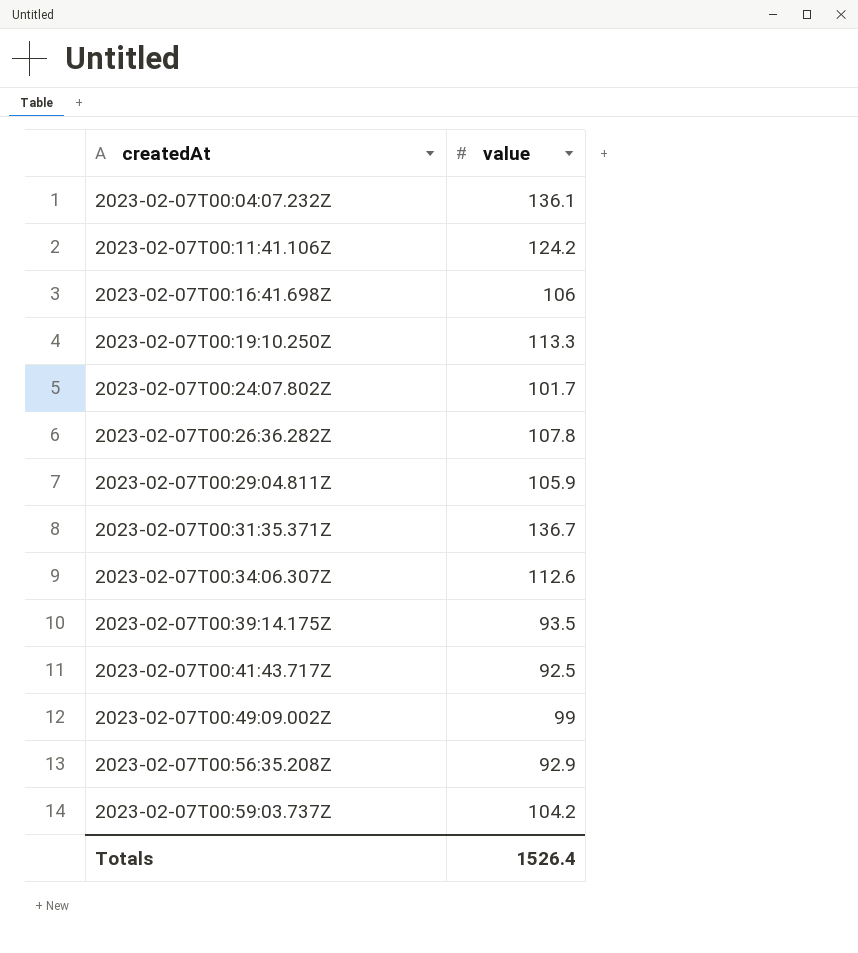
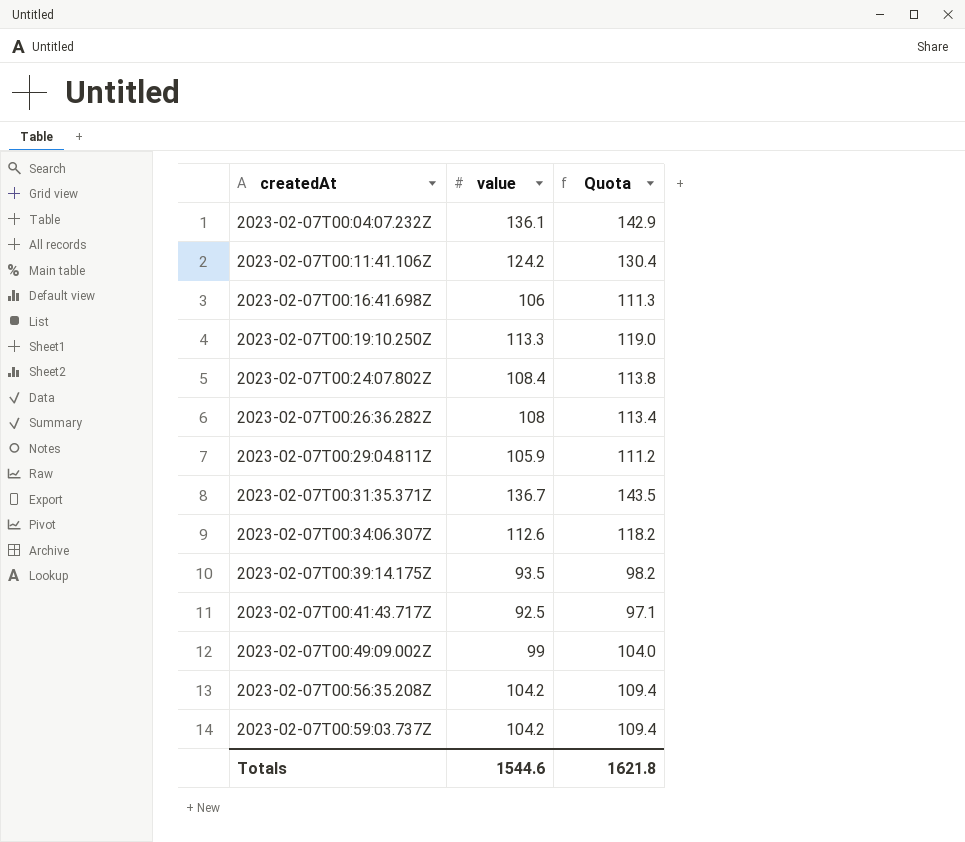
column Quota | formula: none -> [value] * 1.05
2023-02-07T00:24:07.802Z | value: 101.7 -> 108.4
2023-02-07T00:26:36.282Z | value: 107.8 -> 108
2023-02-07T00:56:35.208Z | value: 92.9 -> 104.2
Totals | value: 1526.4 -> 1544.6

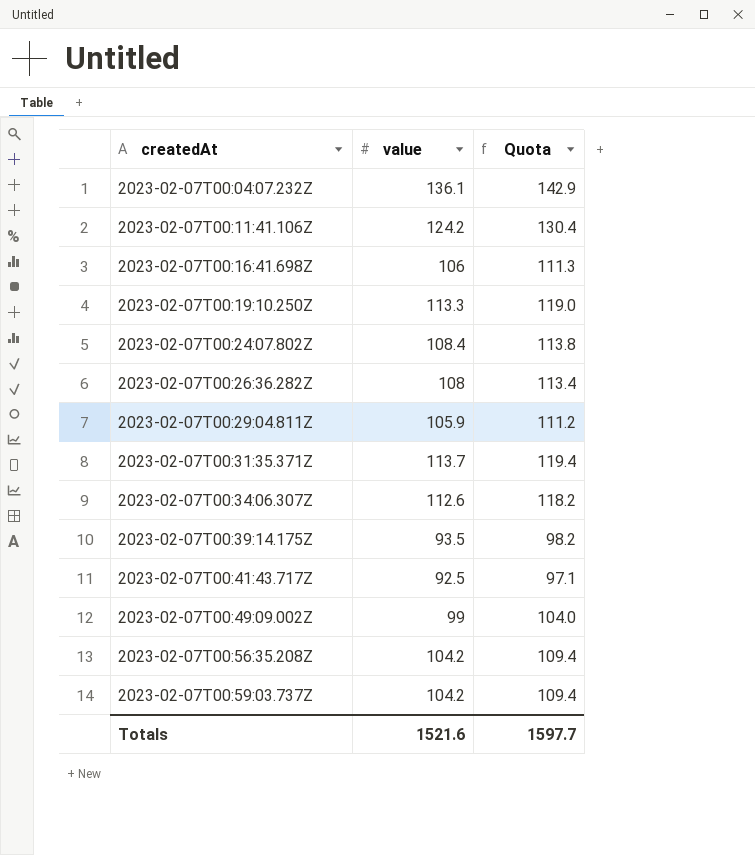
2023-02-07T00:31:35.371Z | value: 136.7 -> 113.7
2023-02-07T00:31:35.371Z | Quota: 143.5 -> 119.4
Totals | value: 1544.6 -> 1521.6
Totals | Quota: 1621.8 -> 1597.7

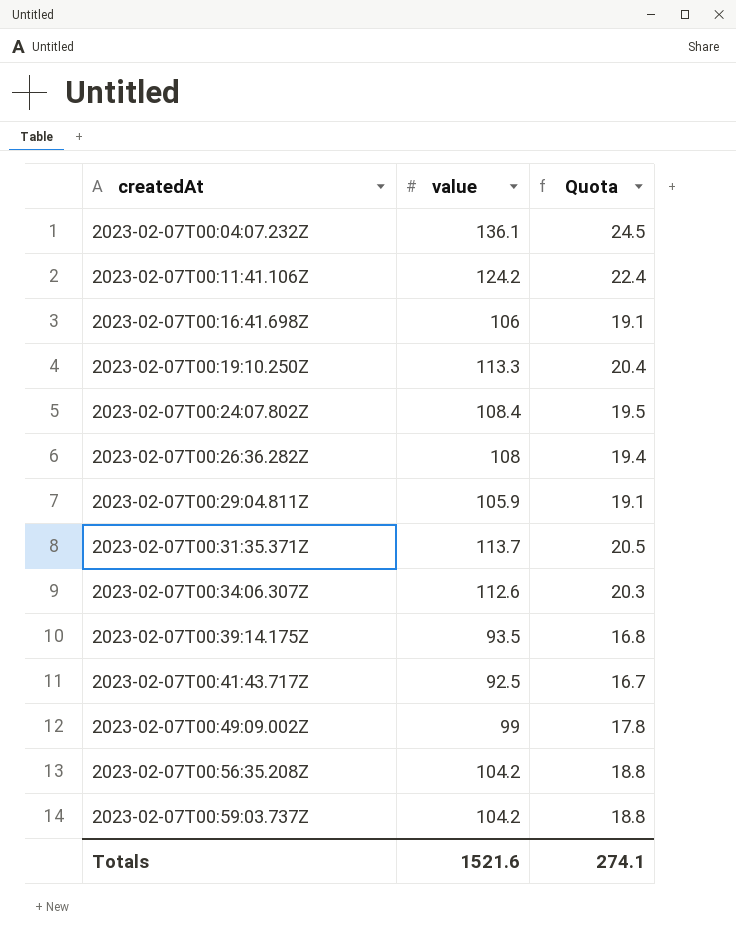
column Quota | formula: [value] * 1.05 -> [value] * 0.18
Totals | Quota: 1597.7 -> 274.1

